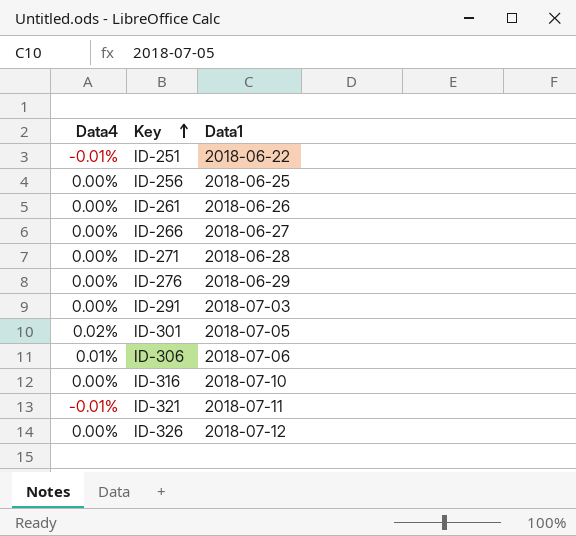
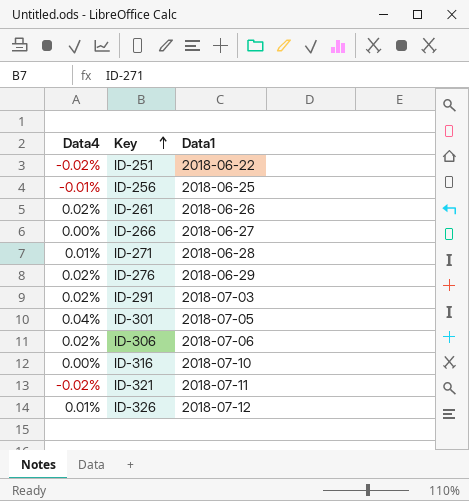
ID-251 | Data4: -0.01% -> -0.02%
ID-256 | Data4: 0.00% -> -0.01%
ID-261 | Data4: 0.00% -> 0.02%
ID-271 | Data4: 0.00% -> 0.01%
ID-276 | Data4: 0.00% -> 0.02%
ID-291 | Data4: 0.00% -> 0.02%
ID-301 | Data4: 0.02% -> 0.04%
ID-306 | Data4: 0.01% -> 0.02%
ID-321 | Data4: -0.01% -> -0.02%
ID-326 | Data4: 0.00% -> 0.01%

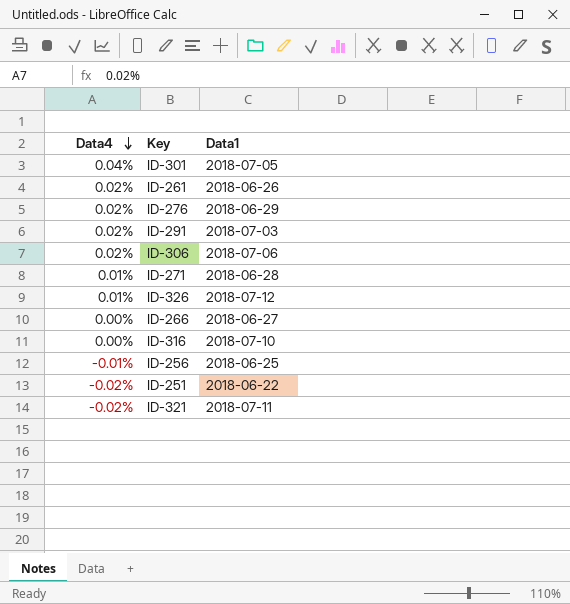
row order: Key ascending -> Data4 descending

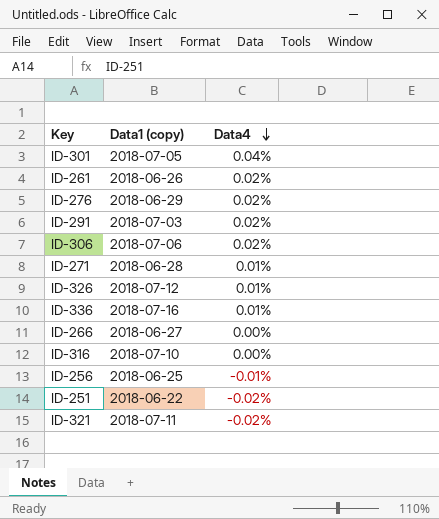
column name: Data1 -> Data1 (copy)
column Data4 | position: 1 -> 3
row ID-336: none -> 2018-07-16 | 0.01%

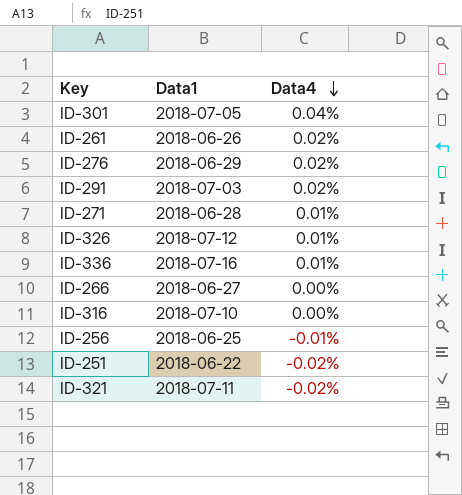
column name: Data1 (copy) -> Data1
row ID-306: 2018-07-06 | 0.02% -> none

